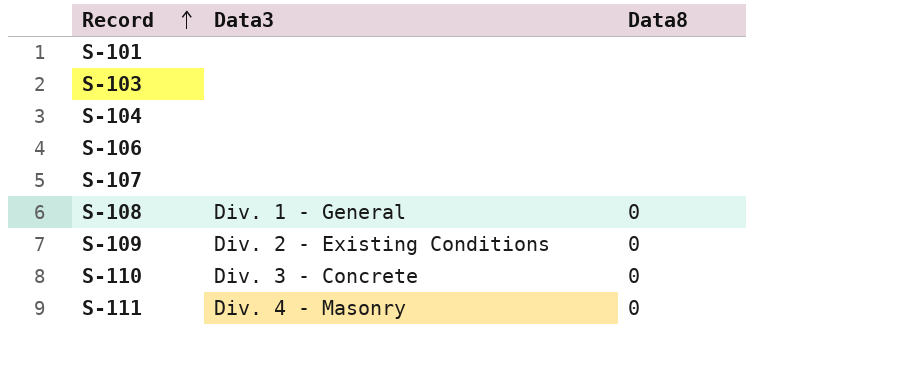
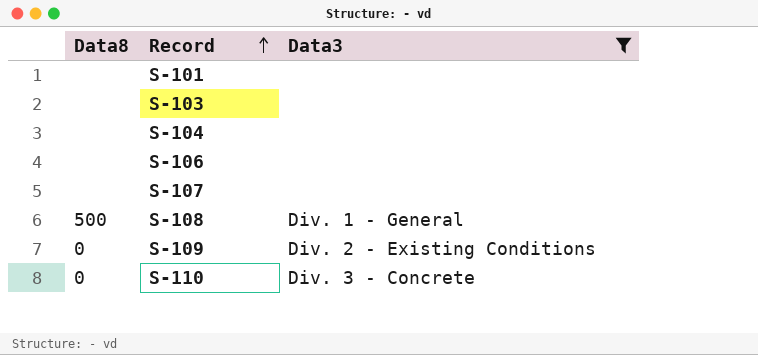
filter: none -> Data3 != Div. 4 - Masonry
column Data8 | position: 3 -> 1
S-108 | Data8: 0 -> 500

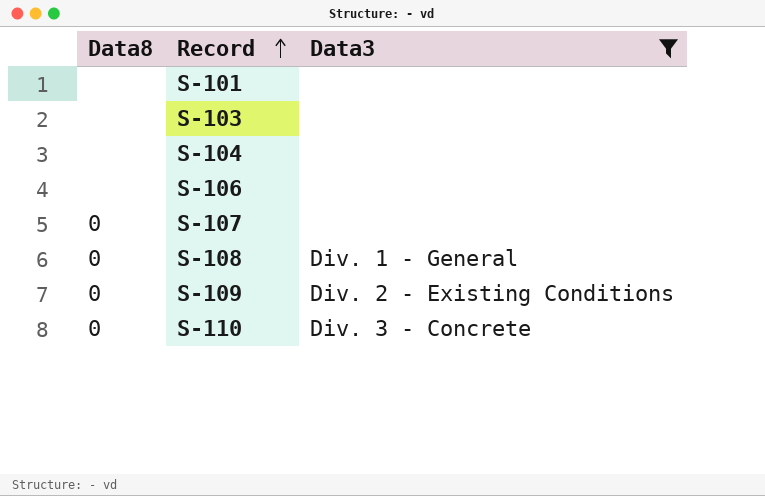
S-107 | Data8: none -> 0
S-108 | Data8: 500 -> 0

